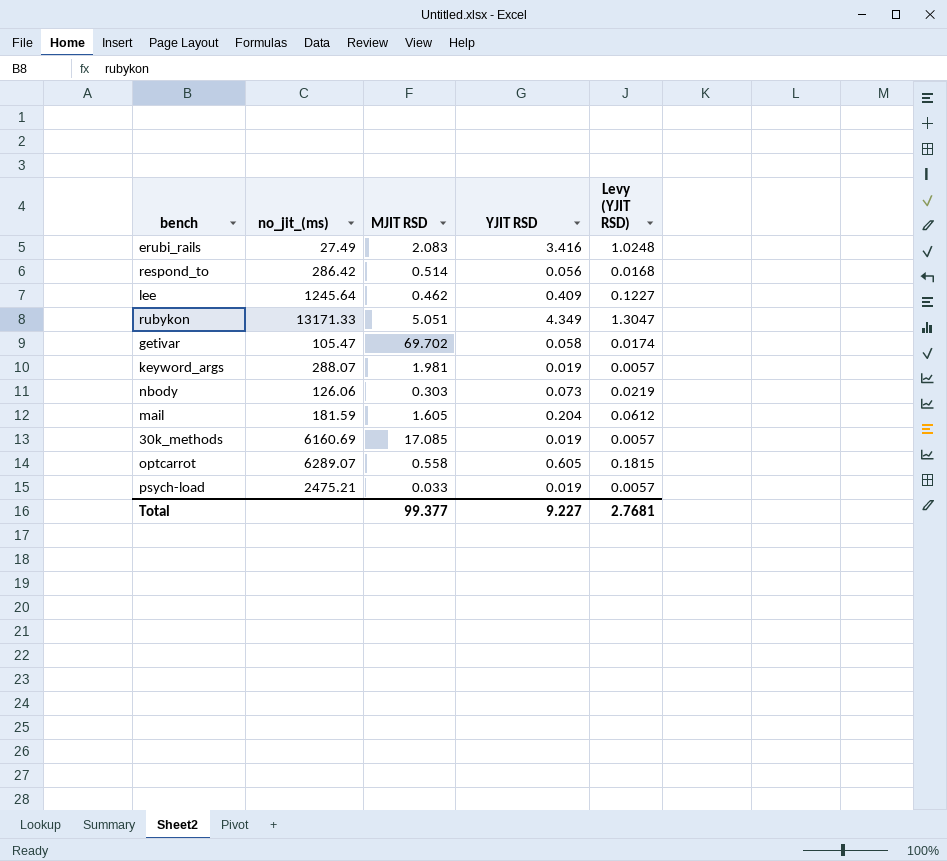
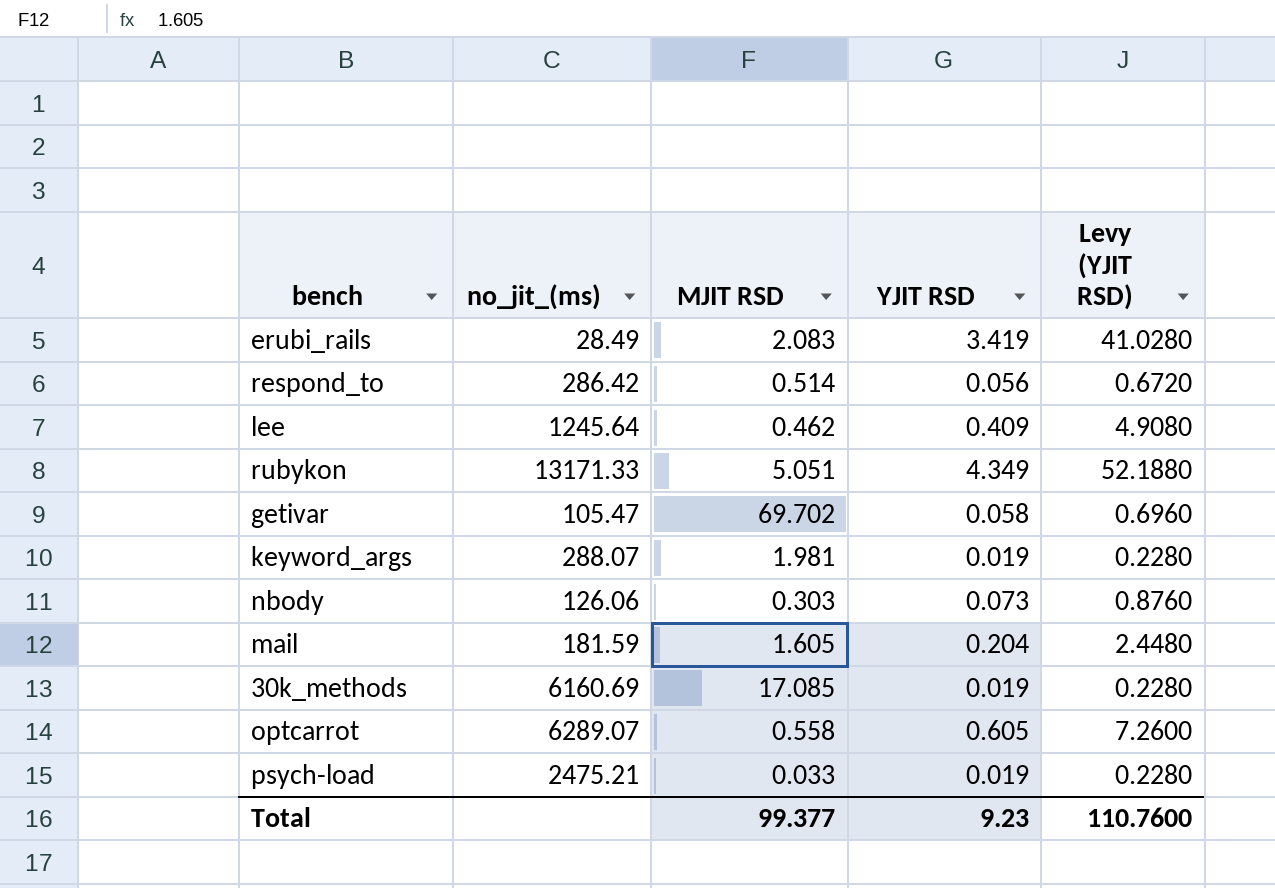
column Levy (YJIT RSD) | formula: [YJIT RSD] * 0.3 -> [YJIT RSD] * 12
erubi_rails | no_jit_(ms): 27.49 -> 28.49
erubi_rails | YJIT RSD: 3.416 -> 3.419
Total | YJIT RSD: 9.227 -> 9.23
Total | Levy (YJIT RSD): 2.7681 -> 110.7600

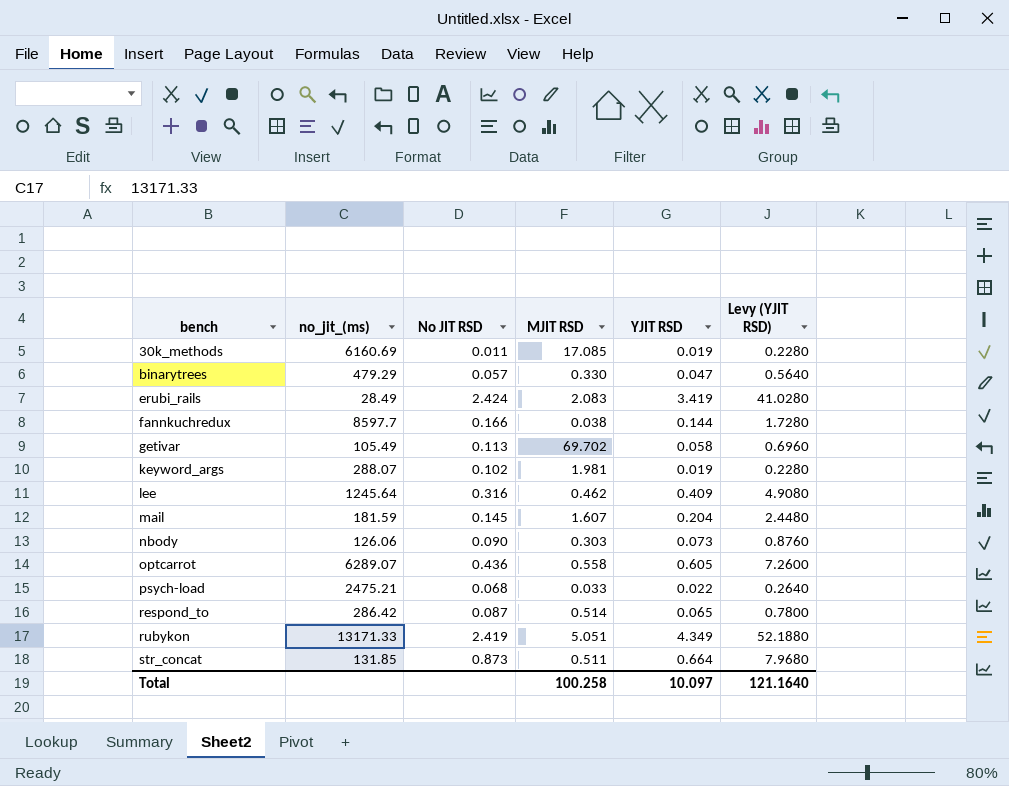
row order: none -> bench ascending
column No JIT RSD | position: none -> 3
row binarytrees: none -> 479.29 | 0.057 | 0.330 | 0.047 | 0.5640
row fannkuchredux: none -> 8597.7 | 0.166 | 0.038 | 0.144 | 1.7280
getivar | no_jit_(ms): 105.47 -> 105.49
mail | MJIT RSD: 1.605 -> 1.607
psych-load | YJIT RSD: 0.019 -> 0.022
psych-load | Levy (YJIT RSD): 0.2280 -> 0.2640
respond_to | YJIT RSD: 0.056 -> 0.065
respond_to | Levy (YJIT RSD): 0.6720 -> 0.7800
row str_concat: none -> 131.85 | 0.873 | 0.511 | 0.664 | 7.9680
Total | MJIT RSD: 99.377 -> 100.258
Total | YJIT RSD: 9.23 -> 10.097
Total | Levy (YJIT RSD): 110.7600 -> 121.1640

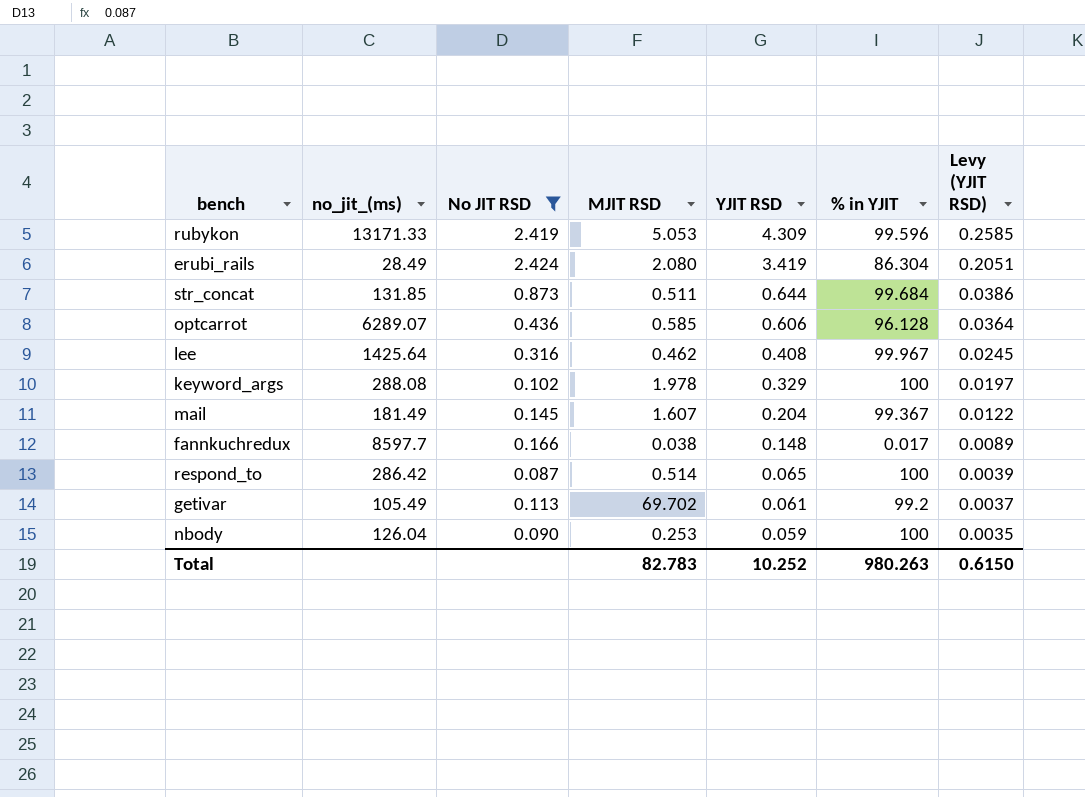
filter: none -> No JIT RSD >= 0.087
row order: bench ascending -> YJIT RSD descending
column % in YJIT | position: none -> 6
column Levy (YJIT RSD) | formula: [YJIT RSD] * 12 -> [YJIT RSD] * 0.06
rubykon | MJIT RSD: 5.051 -> 5.053
rubykon | YJIT RSD: 4.349 -> 4.309
erubi_rails | MJIT RSD: 2.083 -> 2.080
str_concat | YJIT RSD: 0.664 -> 0.644
optcarrot | MJIT RSD: 0.558 -> 0.585
optcarrot | YJIT RSD: 0.605 -> 0.606
lee | no_jit_(ms): 1245.64 -> 1425.64
lee | YJIT RSD: 0.409 -> 0.408
keyword_args | no_jit_(ms): 288.07 -> 288.08
keyword_args | MJIT RSD: 1.981 -> 1.978
keyword_args | YJIT RSD: 0.019 -> 0.329
mail | no_jit_(ms): 181.59 -> 181.49
fannkuchredux | YJIT RSD: 0.144 -> 0.148
getivar | YJIT RSD: 0.058 -> 0.061
nbody | no_jit_(ms): 126.06 -> 126.04
nbody | MJIT RSD: 0.303 -> 0.253
nbody | YJIT RSD: 0.073 -> 0.059
Total | MJIT RSD: 100.258 -> 82.783
Total | YJIT RSD: 10.097 -> 10.252
Total | Levy (YJIT RSD): 121.1640 -> 0.6150

